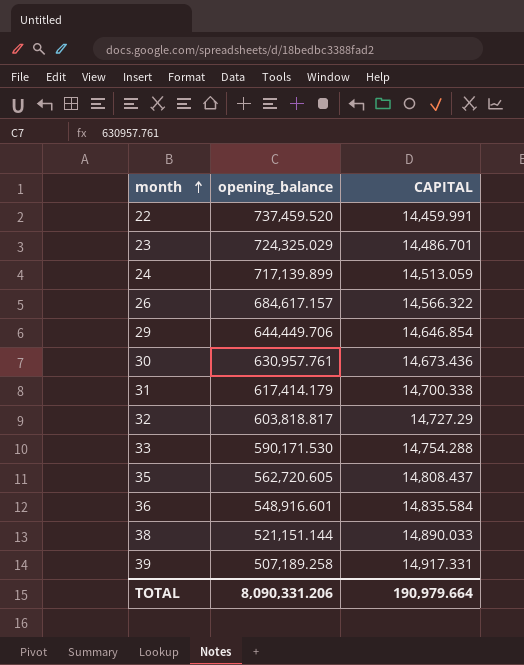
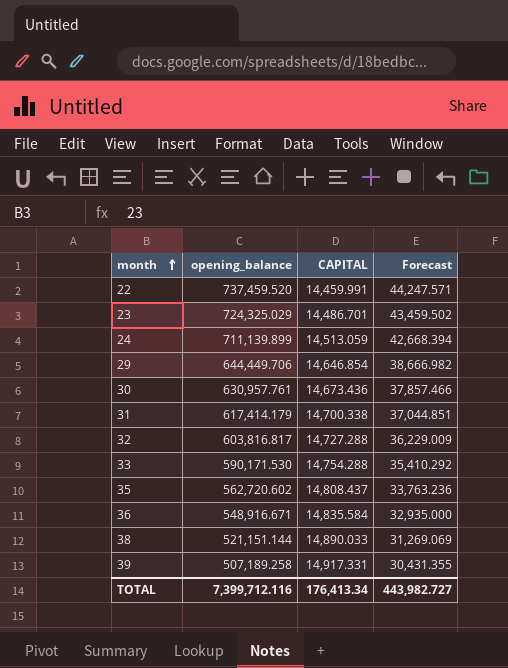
column Forecast | formula: none -> [opening_balance] * 0.06
row 26: 684,617.157 | 14,566.322 -> none
24 | opening_balance: 717,139.899 -> 711,139.899
32 | opening_balance: 603,818.817 -> 603,816.817
32 | CAPITAL: 14,727.29 -> 14,727.288
35 | opening_balance: 562,720.605 -> 562,720.602
36 | opening_balance: 548,916.601 -> 548,916.671
TOTAL | opening_balance: 8,090,331.206 -> 7,399,712.116
TOTAL | CAPITAL: 190,979.664 -> 176,413.34

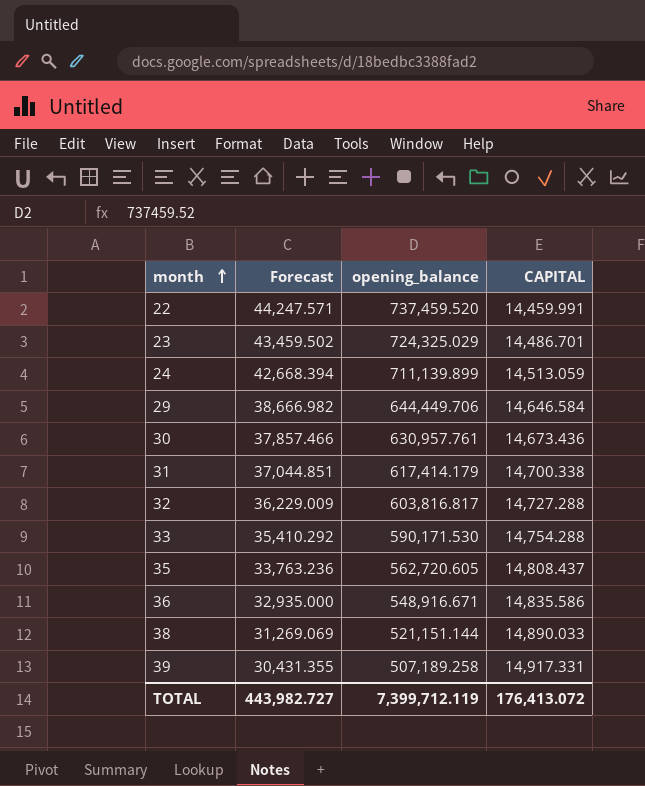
column Forecast | position: 4 -> 2
29 | CAPITAL: 14,646.854 -> 14,646.584
35 | opening_balance: 562,720.602 -> 562,720.605
36 | CAPITAL: 14,835.584 -> 14,835.586
TOTAL | opening_balance: 7,399,712.116 -> 7,399,712.119
TOTAL | CAPITAL: 176,413.34 -> 176,413.072

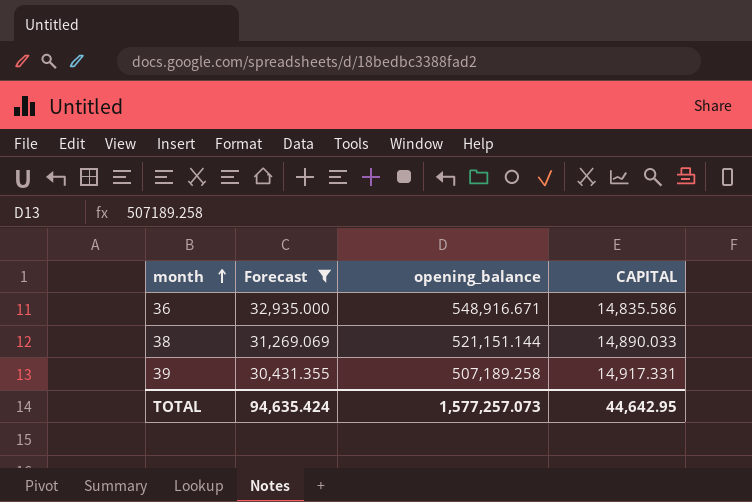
filter: none -> Forecast <= 32,935.000
TOTAL | Forecast: 443,982.727 -> 94,635.424
TOTAL | opening_balance: 7,399,712.119 -> 1,577,257.073
TOTAL | CAPITAL: 176,413.072 -> 44,642.95

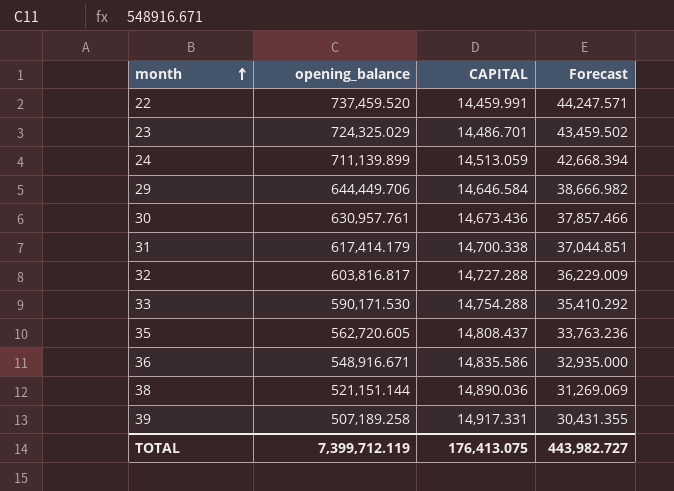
filter: Forecast <= 32,935.000 -> none
column Forecast | position: 2 -> 4
38 | CAPITAL: 14,890.033 -> 14,890.036
TOTAL | opening_balance: 1,577,257.073 -> 7,399,712.119
TOTAL | CAPITAL: 44,642.95 -> 176,413.075
TOTAL | Forecast: 94,635.424 -> 443,982.727

